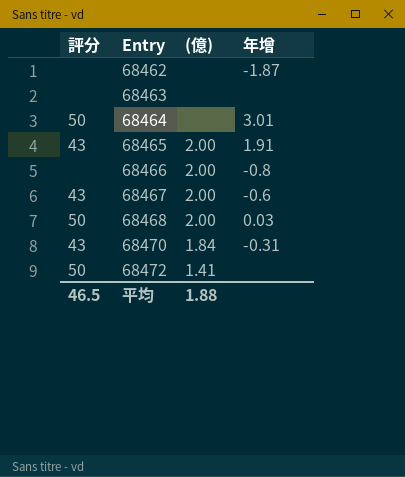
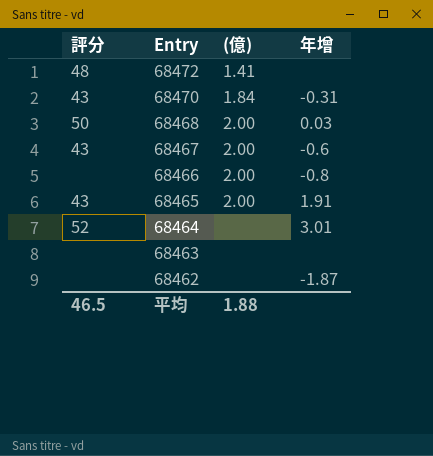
row order: Entry ascending -> Entry descending
68472 | 評分: 50 -> 48
68464 | 評分: 50 -> 52

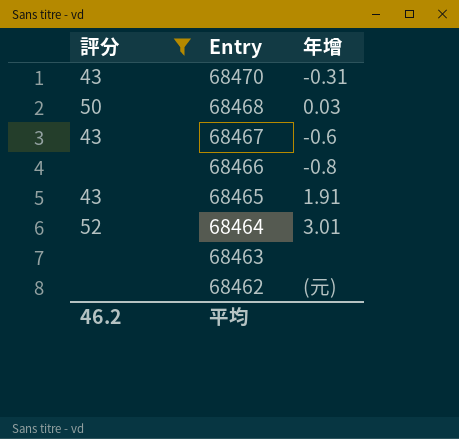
filter: none -> 評分 != 48
column (億) | position: 3 -> none
68462 | 年增: -1.87 -> (元)
平均 | 評分: 46.5 -> 46.2

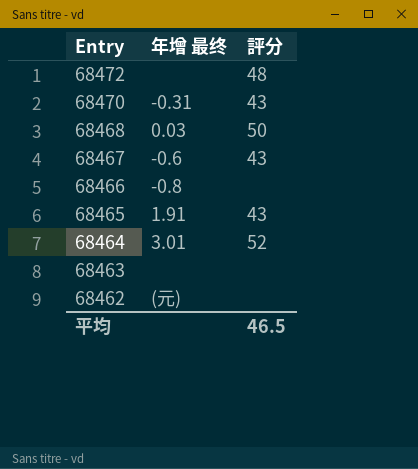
filter: 評分 != 48 -> none
column name: 年增 -> 年增 最终
column 評分 | position: 1 -> 3
平均 | 評分: 46.2 -> 46.5

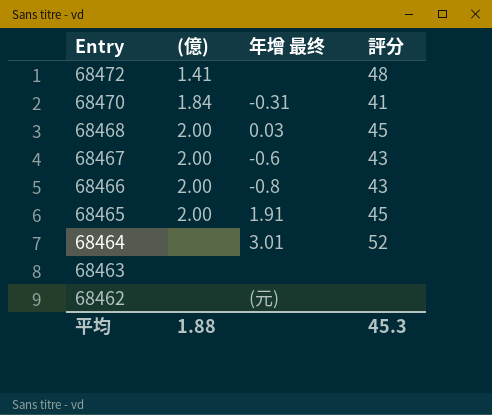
column (億) | position: none -> 2
68470 | 評分: 43 -> 41
68468 | 評分: 50 -> 45
68466 | 評分: none -> 43
68465 | 評分: 43 -> 45
平均 | 評分: 46.5 -> 45.3

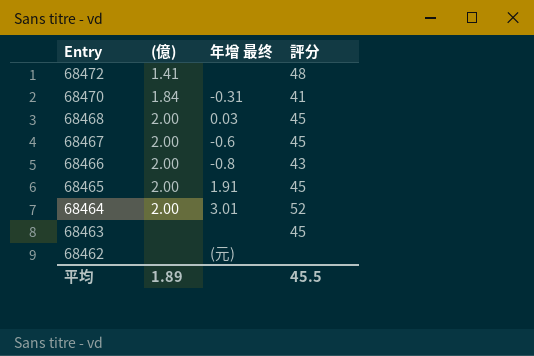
68467 | 評分: 43 -> 45
68464 | (億): none -> 2.00
68463 | 評分: none -> 45
平均 | (億): 1.88 -> 1.89
平均 | 評分: 45.3 -> 45.5

